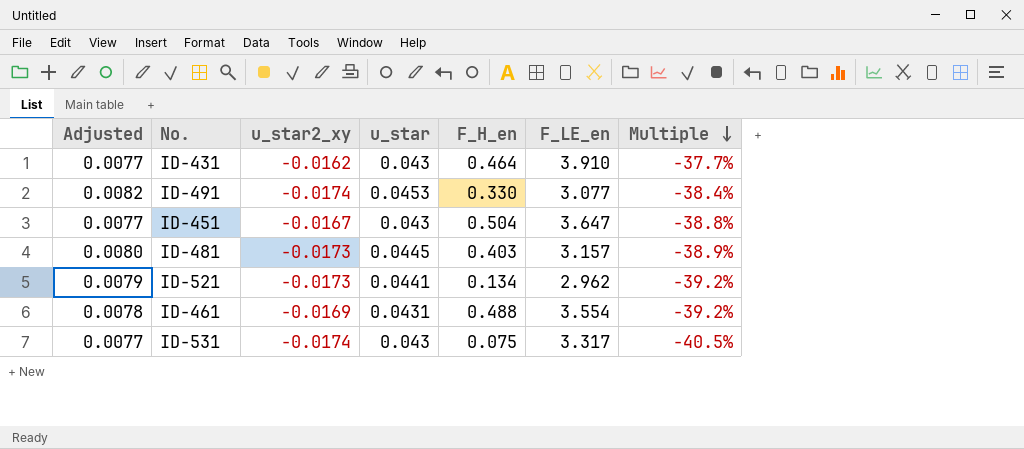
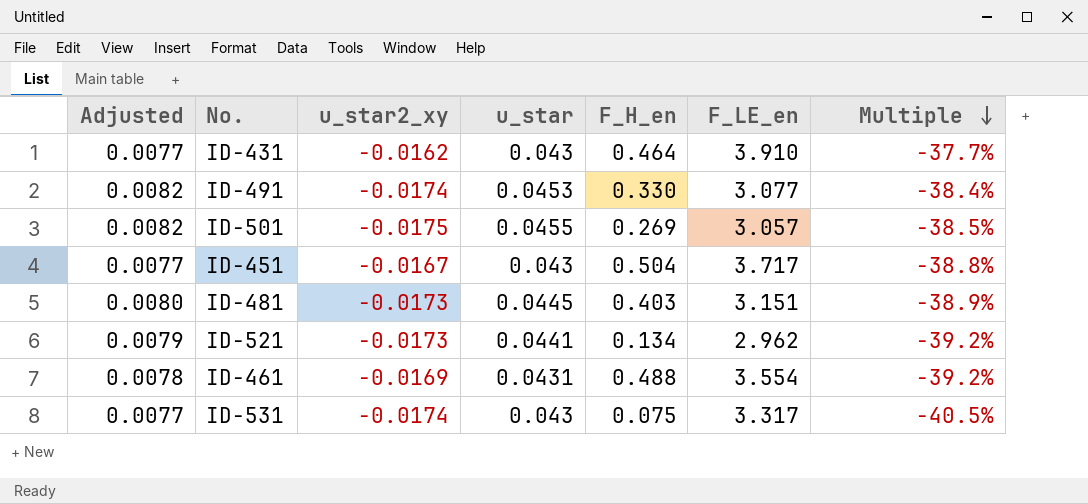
row ID-501: none -> 0.0082 | -0.0175 | 0.0455 | 0.269 | 3.057 | -38.5%
ID-451 | F_LE_en: 3.647 -> 3.717
ID-481 | F_LE_en: 3.157 -> 3.151

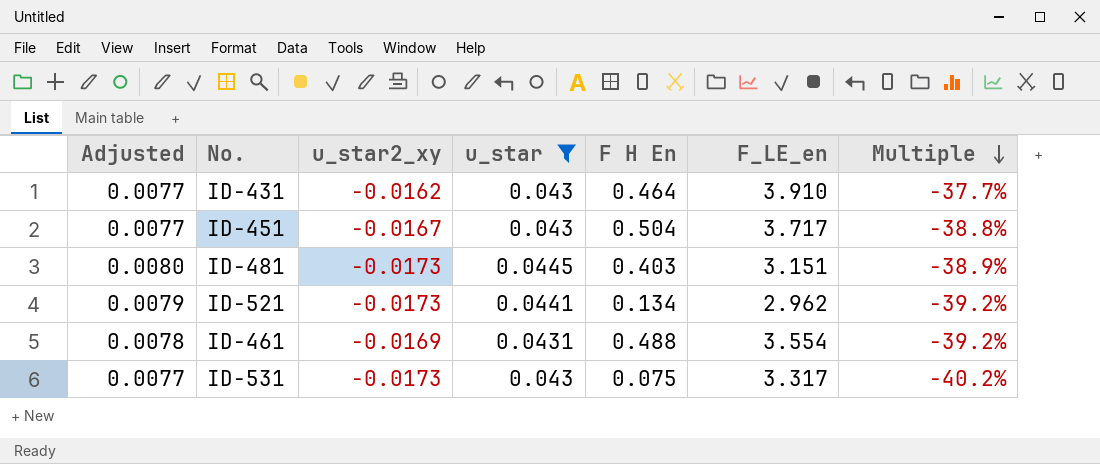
filter: none -> u_star <= 0.0445
column name: F_H_en -> F H En
ID-531 | u_star2_xy: -0.0174 -> -0.0173
ID-531 | Multiple: -40.5% -> -40.2%

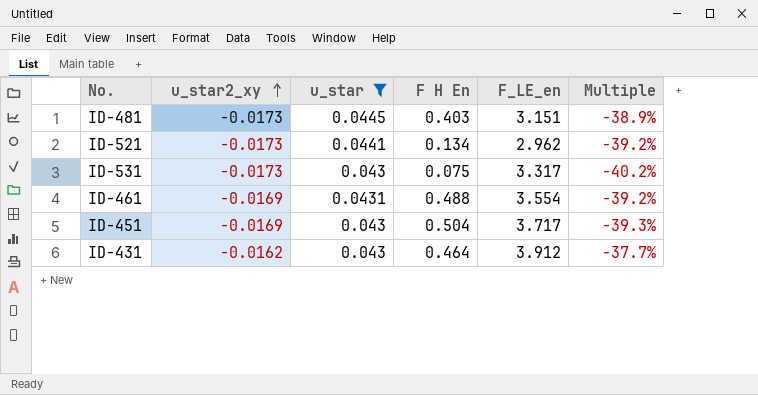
row order: Multiple descending -> u_star2_xy ascending
column Adjusted | formula: [u_star] * 0.18 -> none
ID-451 | u_star2_xy: -0.0167 -> -0.0169
ID-451 | Multiple: -38.8% -> -39.3%
ID-431 | F_LE_en: 3.910 -> 3.912

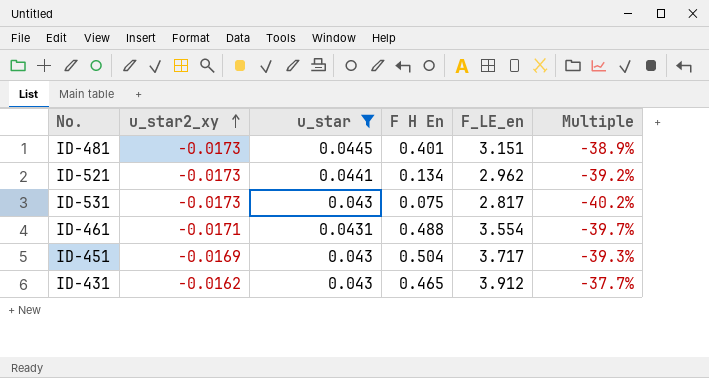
ID-481 | F H En: 0.403 -> 0.401
ID-531 | F_LE_en: 3.317 -> 2.817
ID-461 | u_star2_xy: -0.0169 -> -0.0171
ID-461 | Multiple: -39.2% -> -39.7%
ID-431 | F H En: 0.464 -> 0.465

